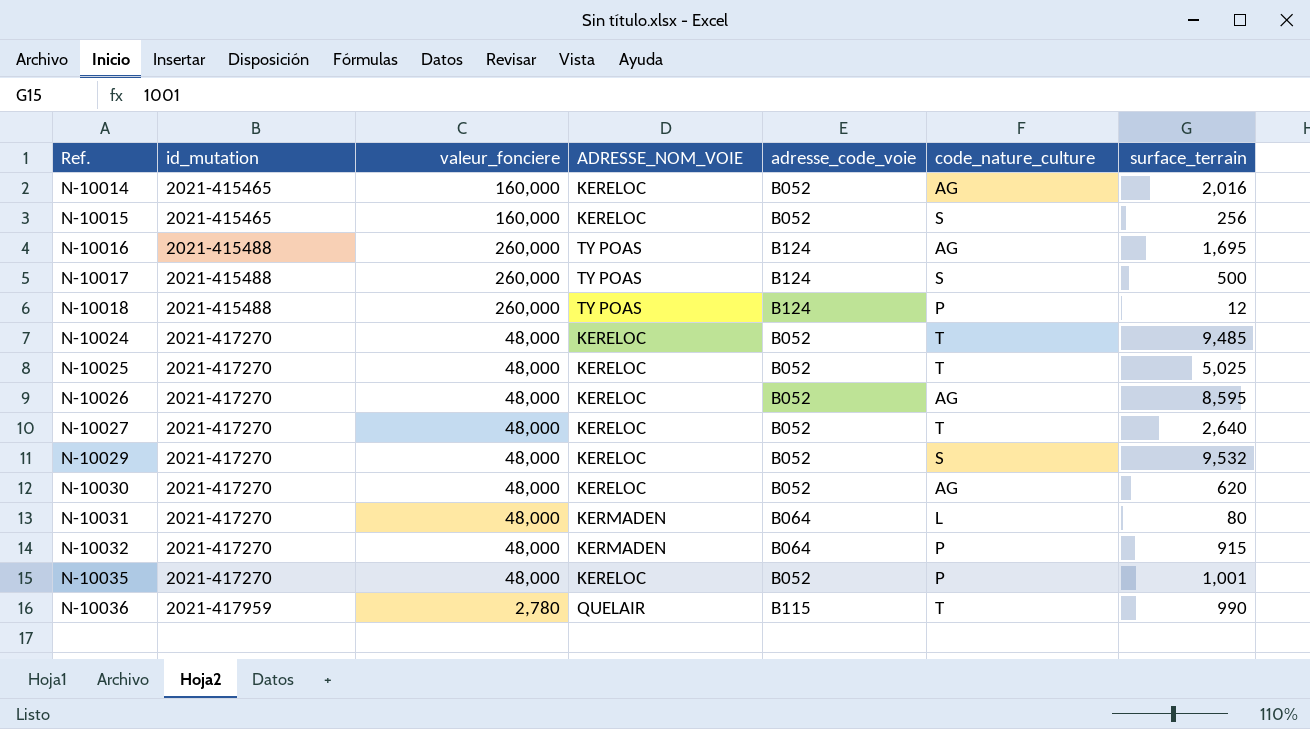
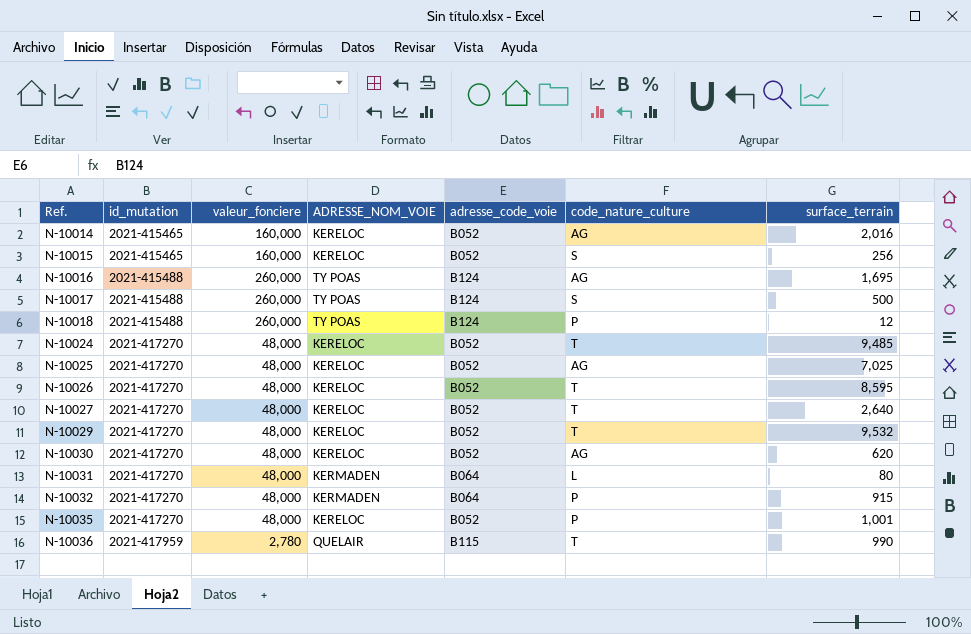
N-10025 | code_nature_culture: T -> AG
N-10025 | surface_terrain: 5,025 -> 7,025
N-10026 | code_nature_culture: AG -> T
N-10029 | code_nature_culture: S -> T

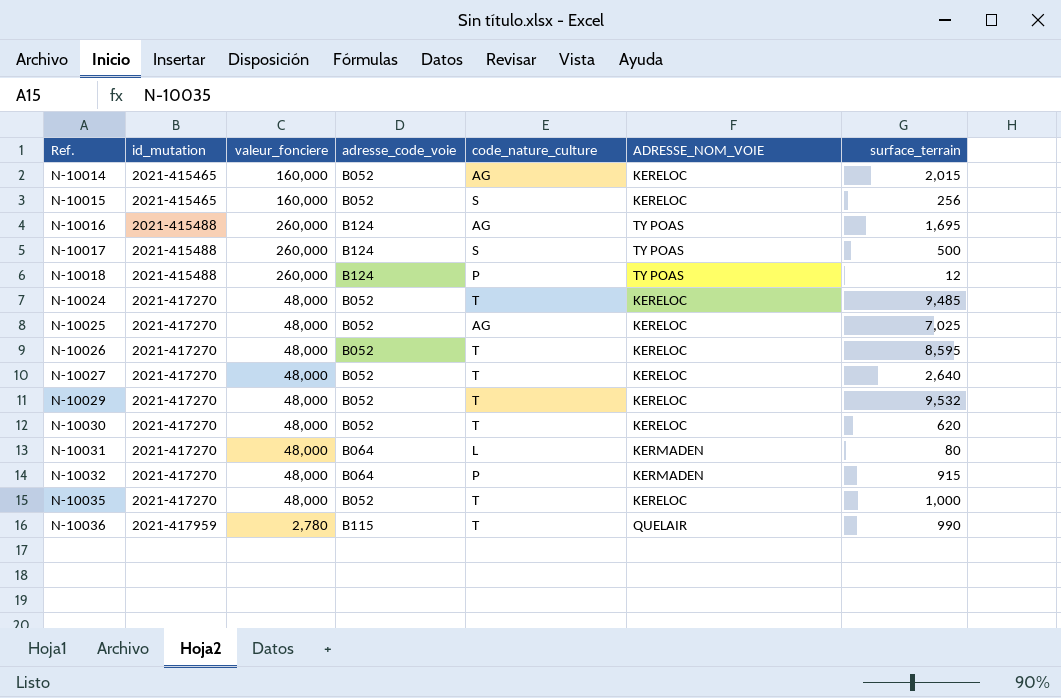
column ADRESSE_NOM_VOIE | position: 4 -> 6
N-10014 | surface_terrain: 2,016 -> 2,015
N-10030 | code_nature_culture: AG -> T
N-10035 | code_nature_culture: P -> T
N-10035 | surface_terrain: 1,001 -> 1,000

